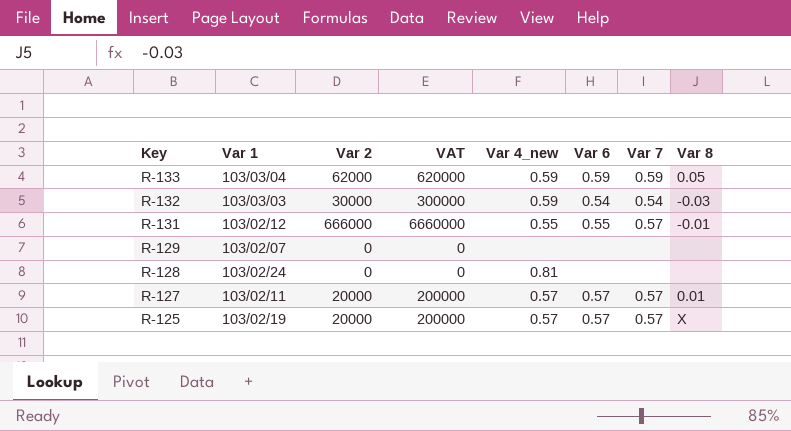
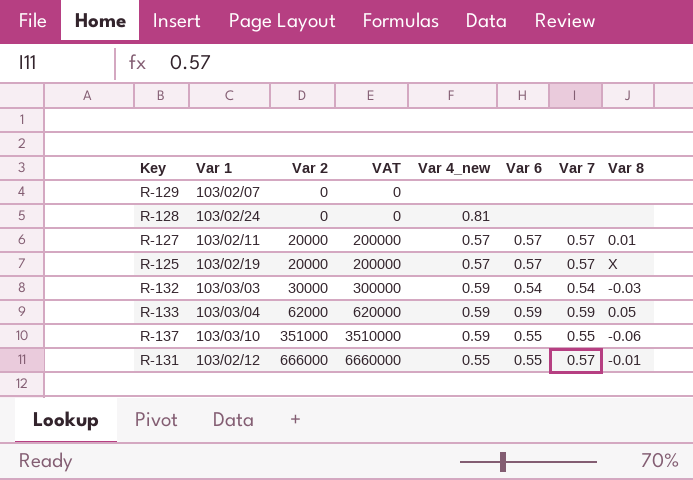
row order: Key descending -> Var 2 ascending
row R-137: none -> 103/03/10 | 351000 | 3510000 | 0.59 | 0.55 | 0.55 | -0.06

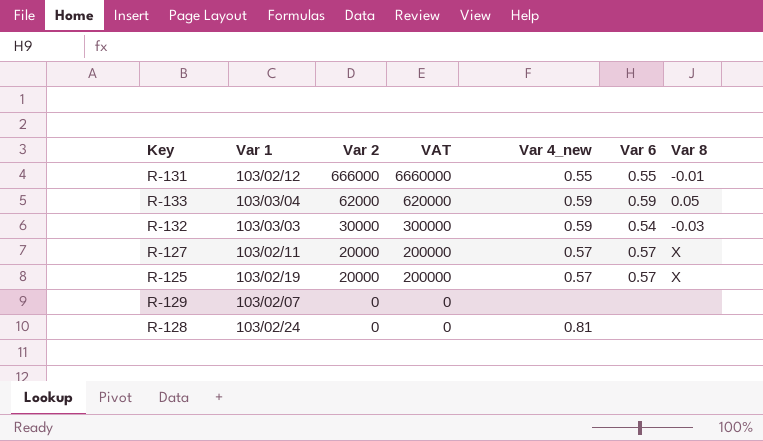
row order: Var 2 ascending -> Var 2 descending
column Var 7 | position: 7 -> none
row R-137: 103/03/10 | 351000 | 3510000 | 0.59 | 0.55 | 0.55 | -0.06 -> none
R-127 | Var 8: 0.01 -> X

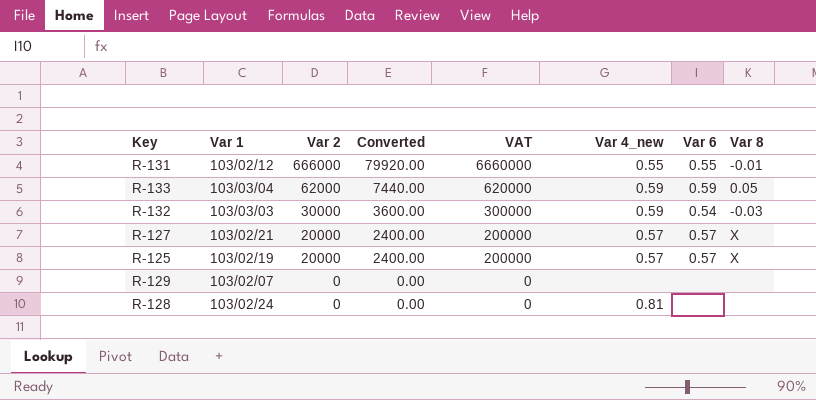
column Converted | formula: none -> [Var 2] * 0.12
R-127 | Var 1: 103/02/11 -> 103/02/21

